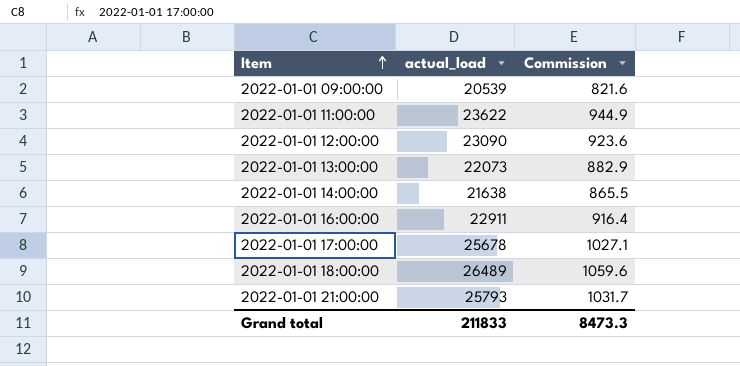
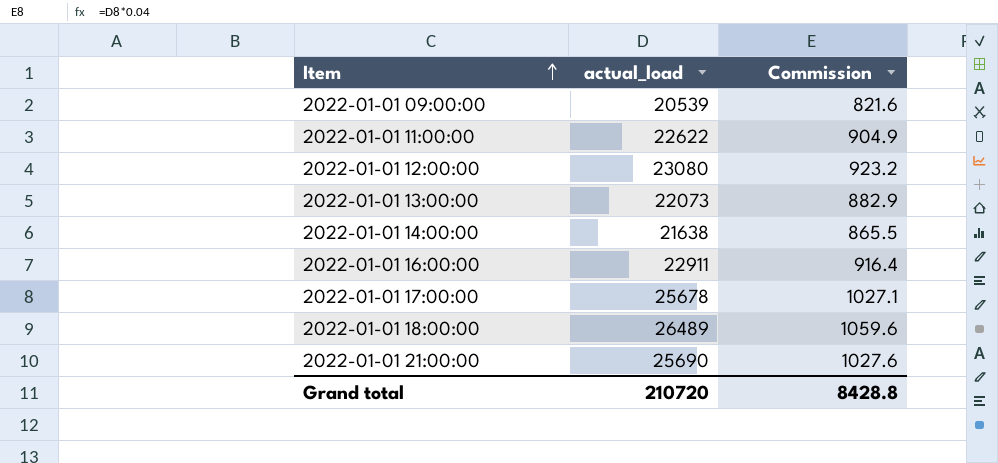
2022-01-01 11:00:00 | actual_load: 23622 -> 22622
2022-01-01 11:00:00 | Commission: 944.9 -> 904.9
2022-01-01 12:00:00 | actual_load: 23090 -> 23080
2022-01-01 12:00:00 | Commission: 923.6 -> 923.2
2022-01-01 21:00:00 | actual_load: 25793 -> 25690
2022-01-01 21:00:00 | Commission: 1031.7 -> 1027.6
Grand total | actual_load: 211833 -> 210720
Grand total | Commission: 8473.3 -> 8428.8

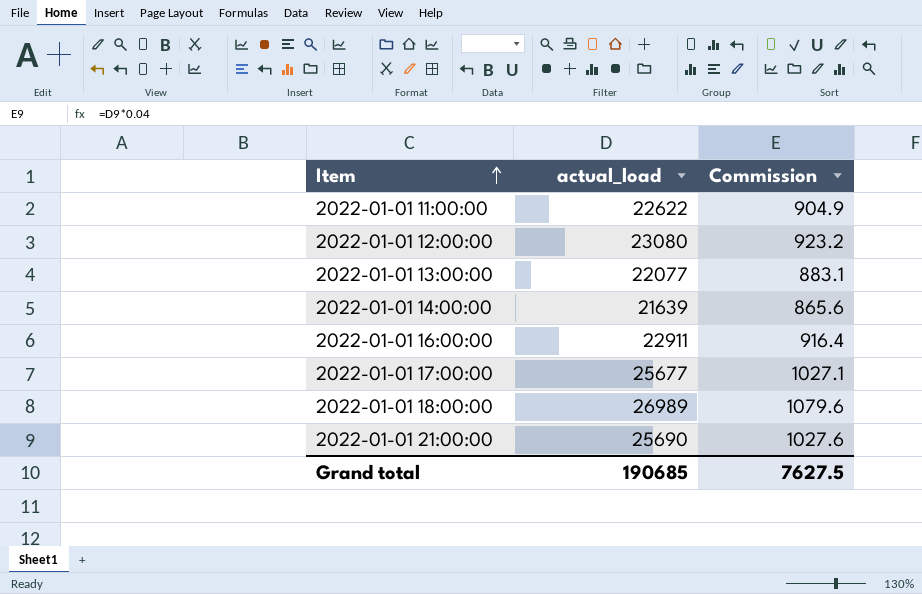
row 2022-01-01 09:00:00: 20539 | 821.6 -> none
2022-01-01 13:00:00 | actual_load: 22073 -> 22077
2022-01-01 13:00:00 | Commission: 882.9 -> 883.1
2022-01-01 14:00:00 | actual_load: 21638 -> 21639
2022-01-01 14:00:00 | Commission: 865.5 -> 865.6
2022-01-01 17:00:00 | actual_load: 25678 -> 25677
2022-01-01 18:00:00 | actual_load: 26489 -> 26989
2022-01-01 18:00:00 | Commission: 1059.6 -> 1079.6
Grand total | actual_load: 210720 -> 190685
Grand total | Commission: 8428.8 -> 7627.5

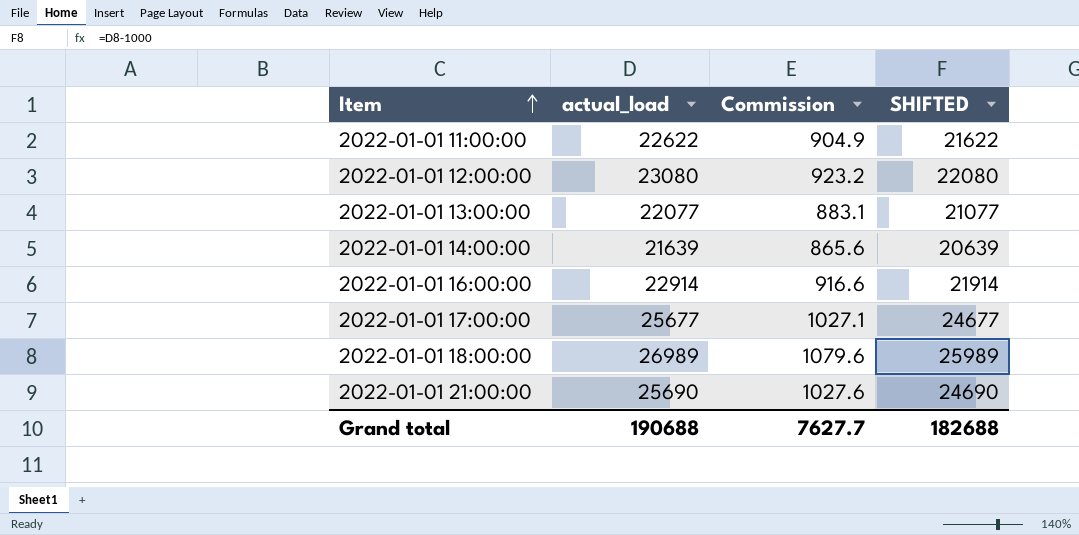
column SHIFTED | formula: none -> [actual_load] - 1000
2022-01-01 16:00:00 | actual_load: 22911 -> 22914
2022-01-01 16:00:00 | Commission: 916.4 -> 916.6
Grand total | actual_load: 190685 -> 190688
Grand total | Commission: 7627.5 -> 7627.7

